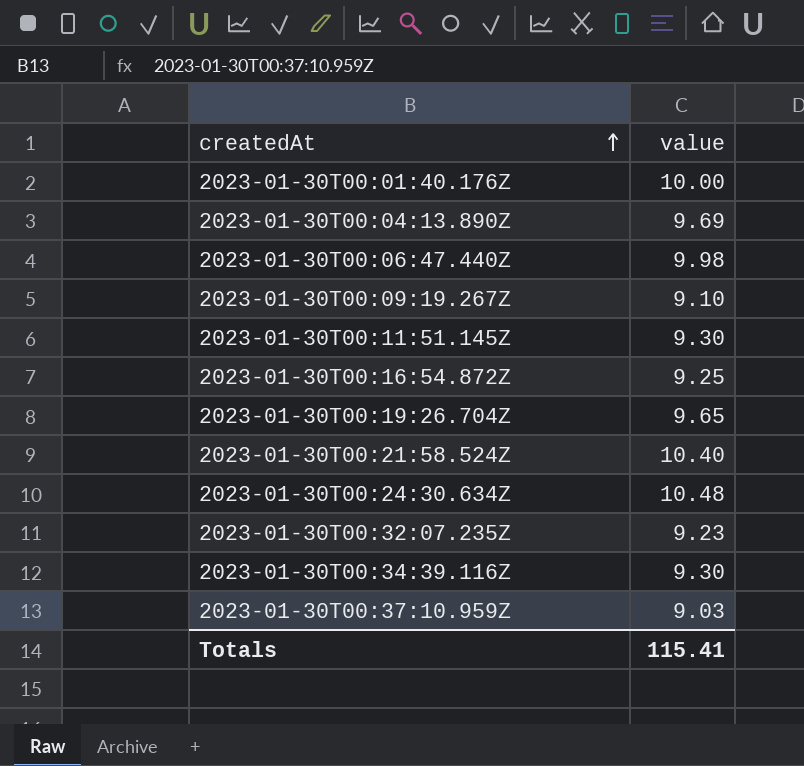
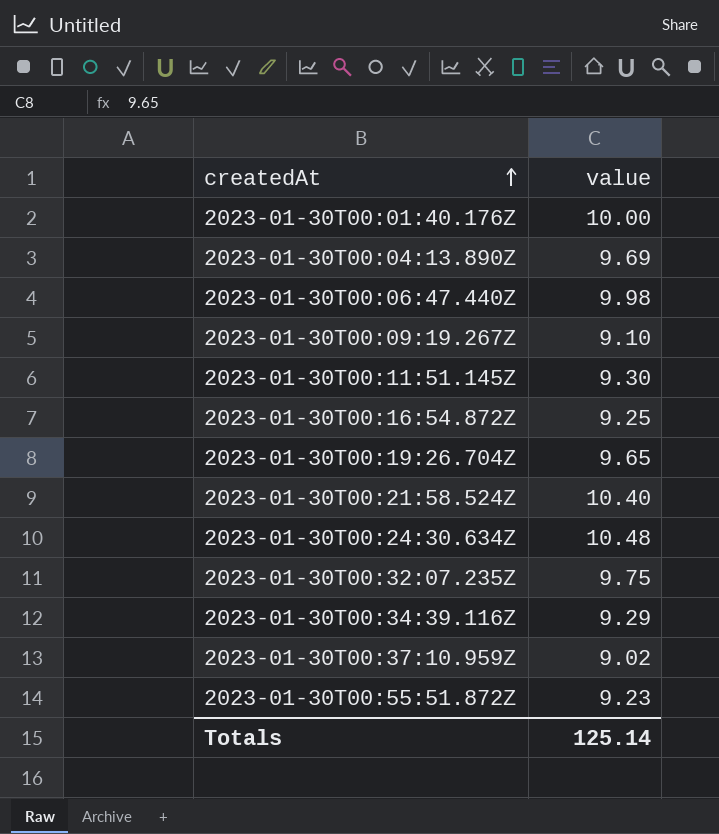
2023-01-30T00:32:07.235Z | value: 9.23 -> 9.75
2023-01-30T00:34:39.116Z | value: 9.30 -> 9.29
2023-01-30T00:37:10.959Z | value: 9.03 -> 9.02
row 2023-01-30T00:55:51.872Z: none -> 9.23
Totals | value: 115.41 -> 125.14

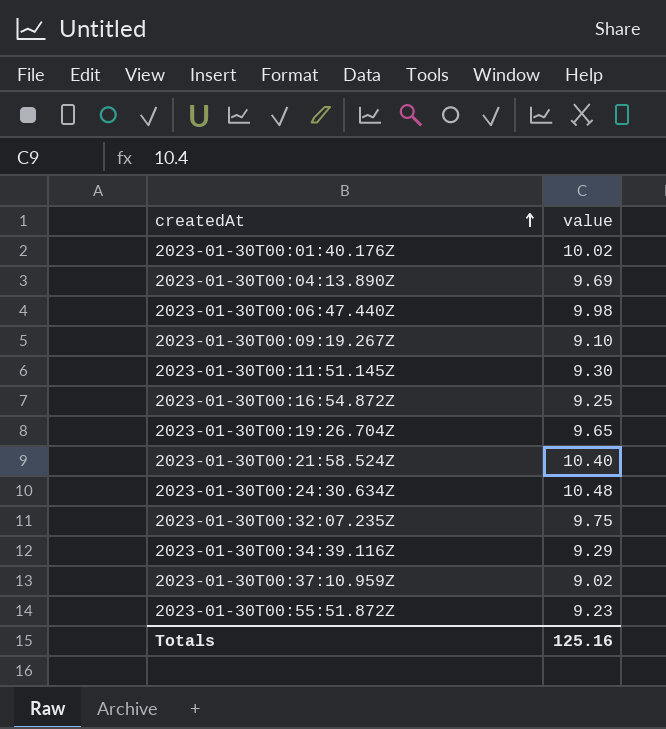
2023-01-30T00:01:40.176Z | value: 10.00 -> 10.02
Totals | value: 125.14 -> 125.16

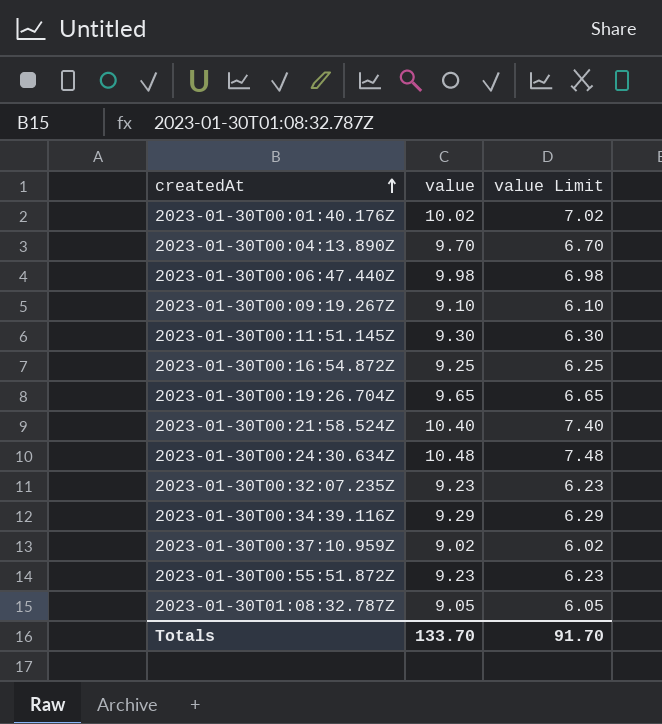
column value Limit | formula: none -> [value] - 3
2023-01-30T00:04:13.890Z | value: 9.69 -> 9.70
2023-01-30T00:32:07.235Z | value: 9.75 -> 9.23
row 2023-01-30T01:08:32.787Z: none -> 9.05 | 6.05
Totals | value: 125.16 -> 133.70

